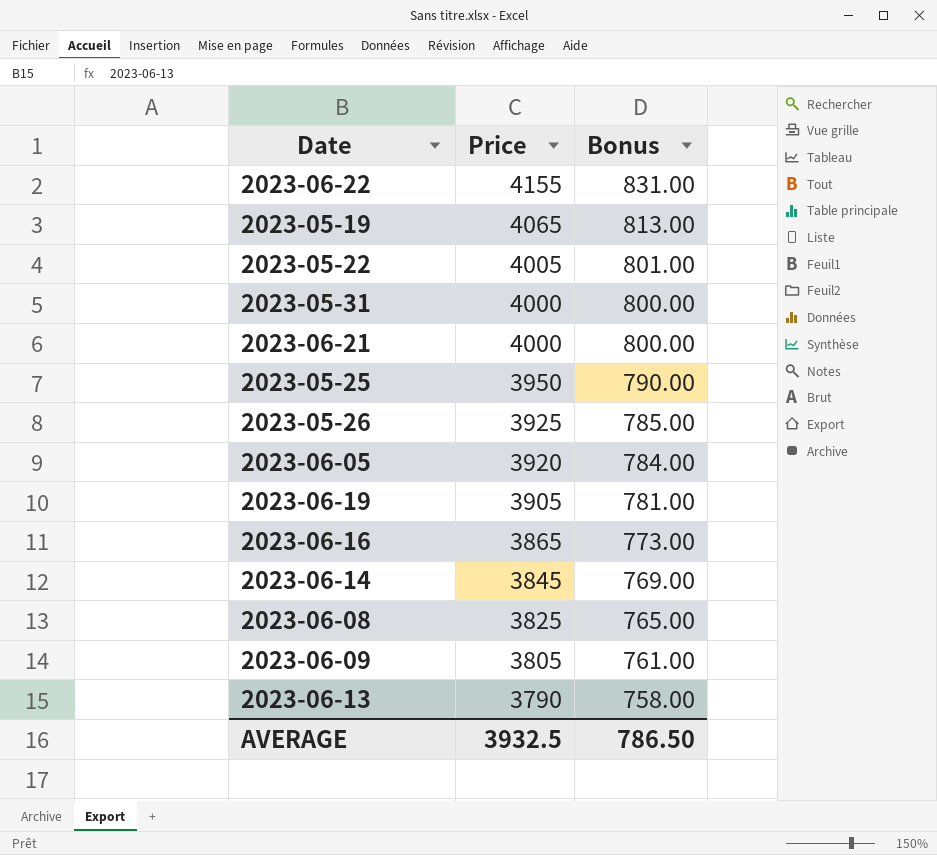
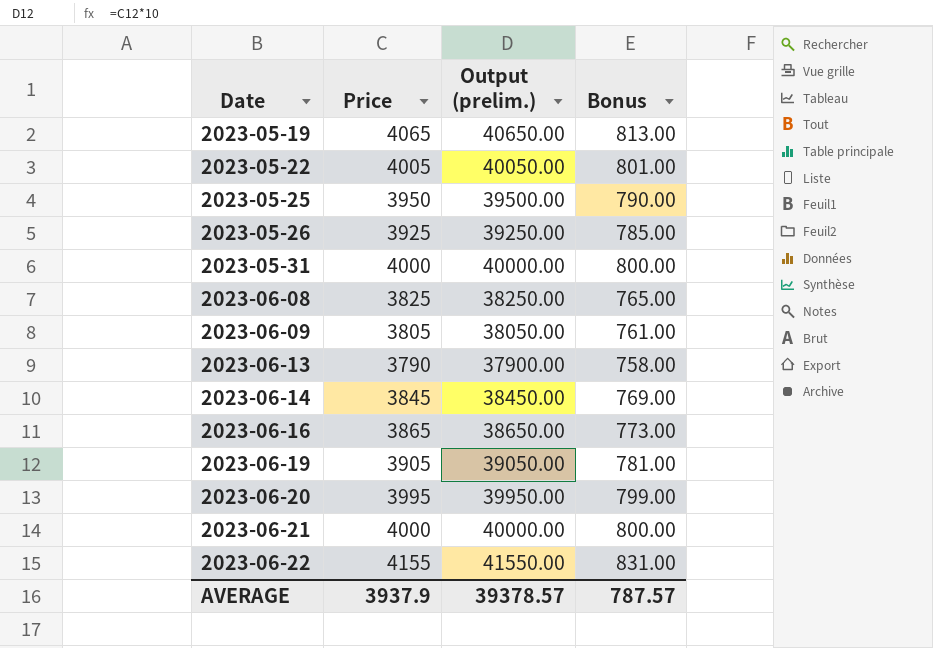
row order: Price descending -> Date ascending
column Output (prelim.) | formula: none -> [Price] * 10
row 2023-06-05: 3920 | 784.00 -> none
row 2023-06-20: none -> 3995 | 39950.00 | 799.00
AVERAGE | Price: 3932.5 -> 3937.9
AVERAGE | Bonus: 786.50 -> 787.57

